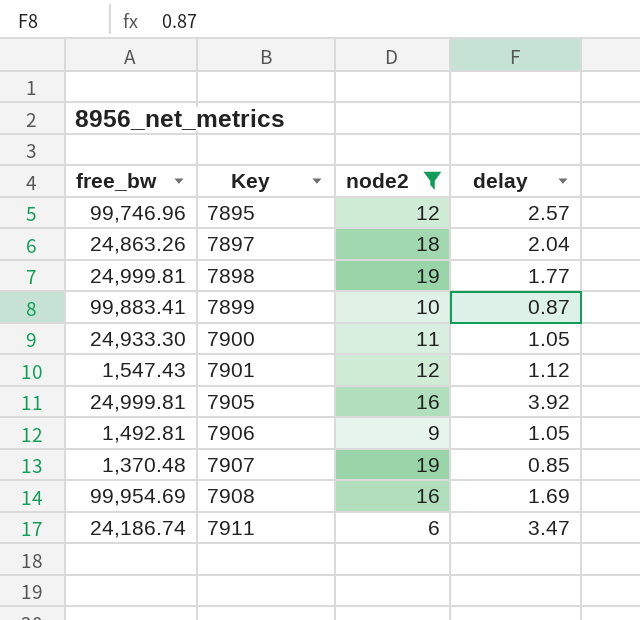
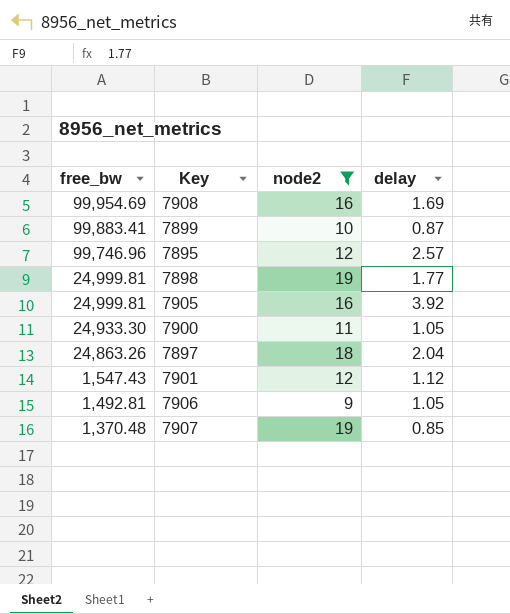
row order: Key ascending -> free_bw descending
row 7911: 24,186.74 | 6 | 3.47 -> none

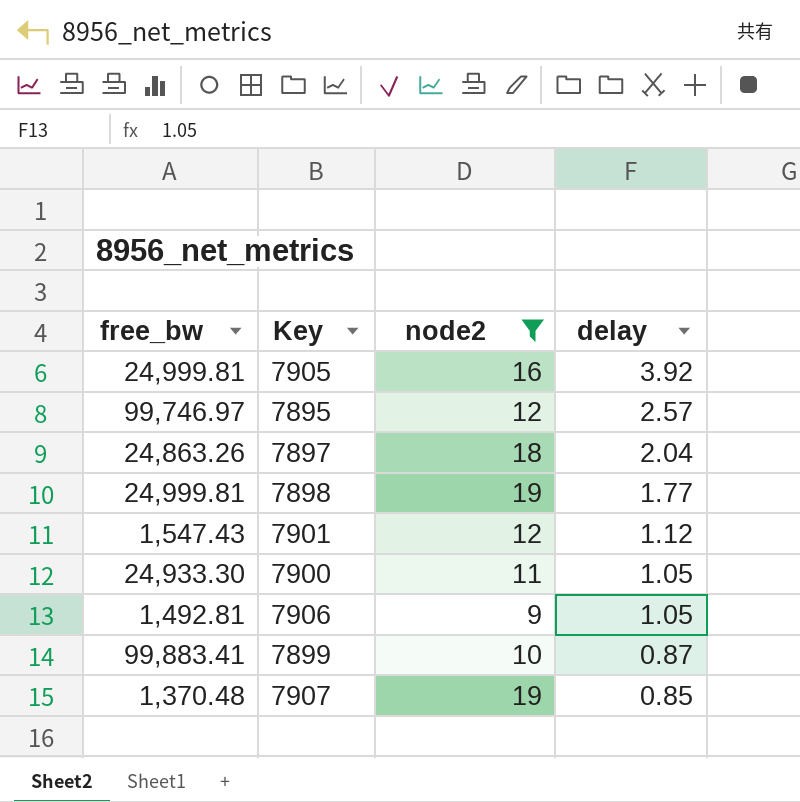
row order: free_bw descending -> delay descending
row 7908: 99,954.69 | 16 | 1.69 -> none
7895 | free_bw: 99,746.96 -> 99,746.97

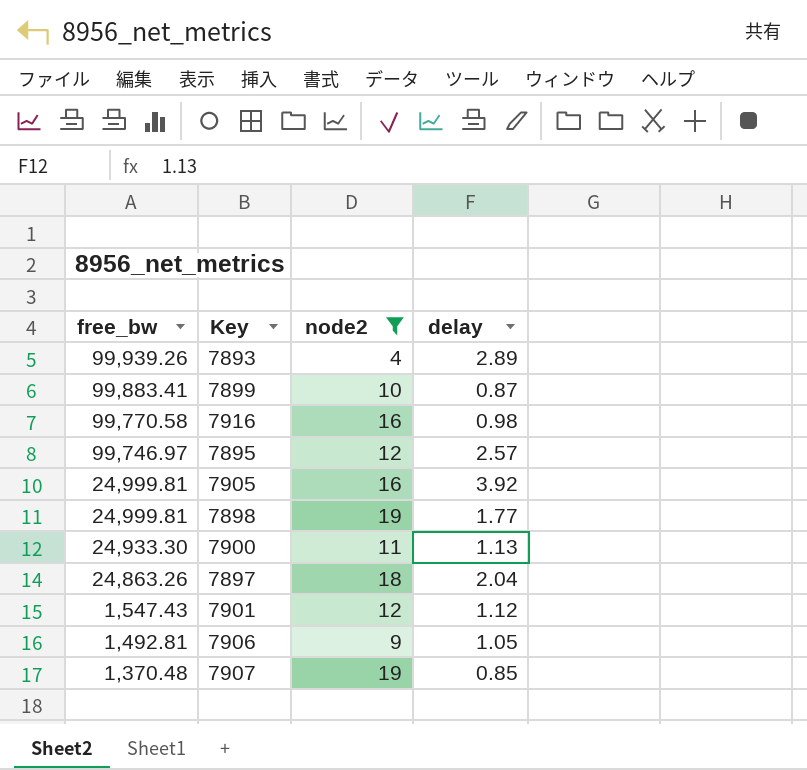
row order: delay descending -> free_bw descending
row 7893: none -> 99,939.26 | 4 | 2.89
row 7916: none -> 99,770.58 | 16 | 0.98
7900 | delay: 1.05 -> 1.13

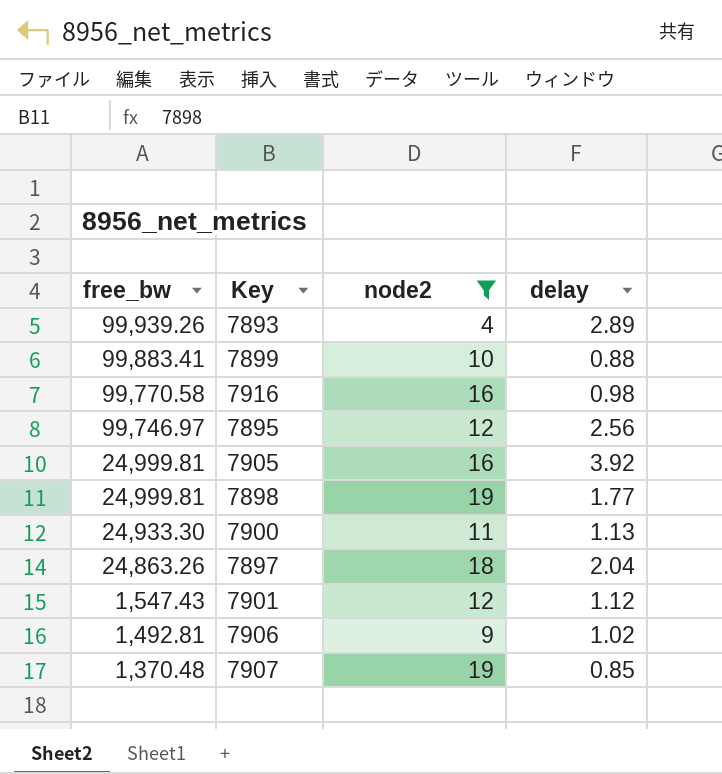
7899 | delay: 0.87 -> 0.88
7895 | delay: 2.57 -> 2.56
7906 | delay: 1.05 -> 1.02

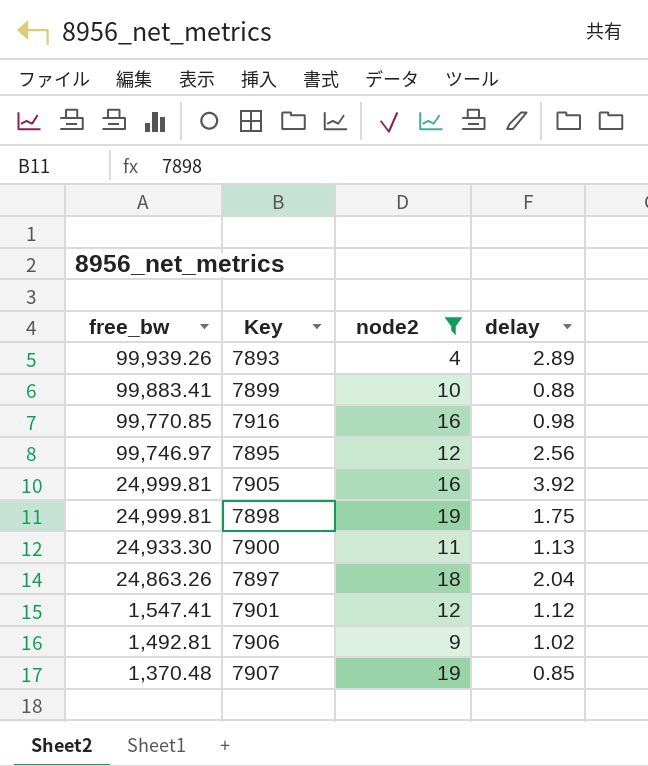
7916 | free_bw: 99,770.58 -> 99,770.85
7898 | delay: 1.77 -> 1.75
7901 | free_bw: 1,547.43 -> 1,547.41

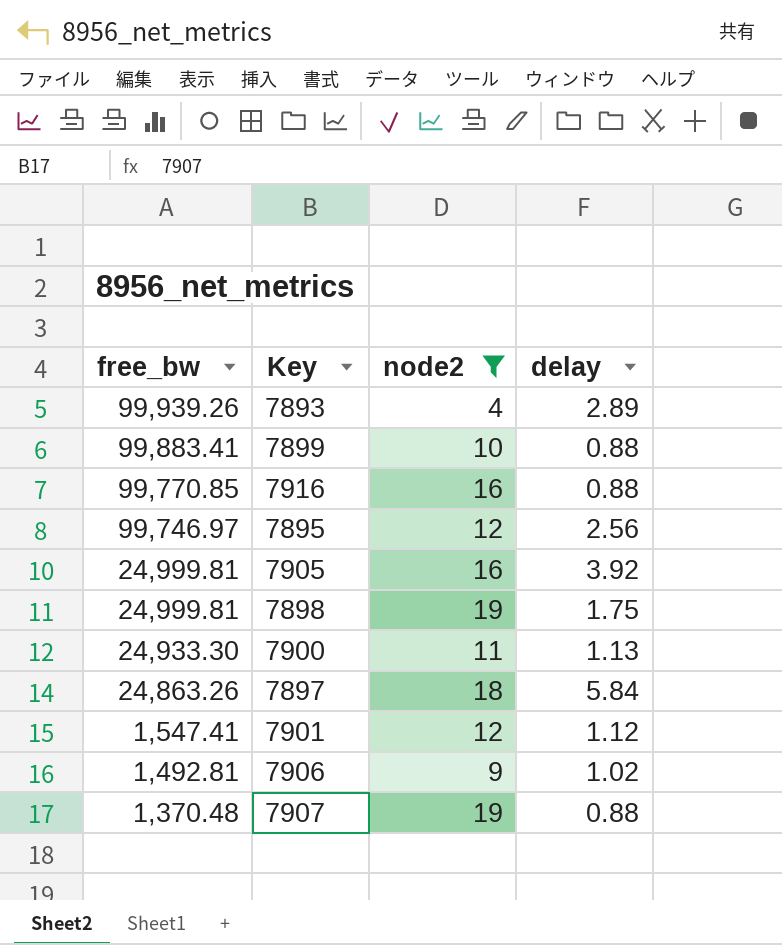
7916 | delay: 0.98 -> 0.88
7897 | delay: 2.04 -> 5.84
7907 | delay: 0.85 -> 0.88

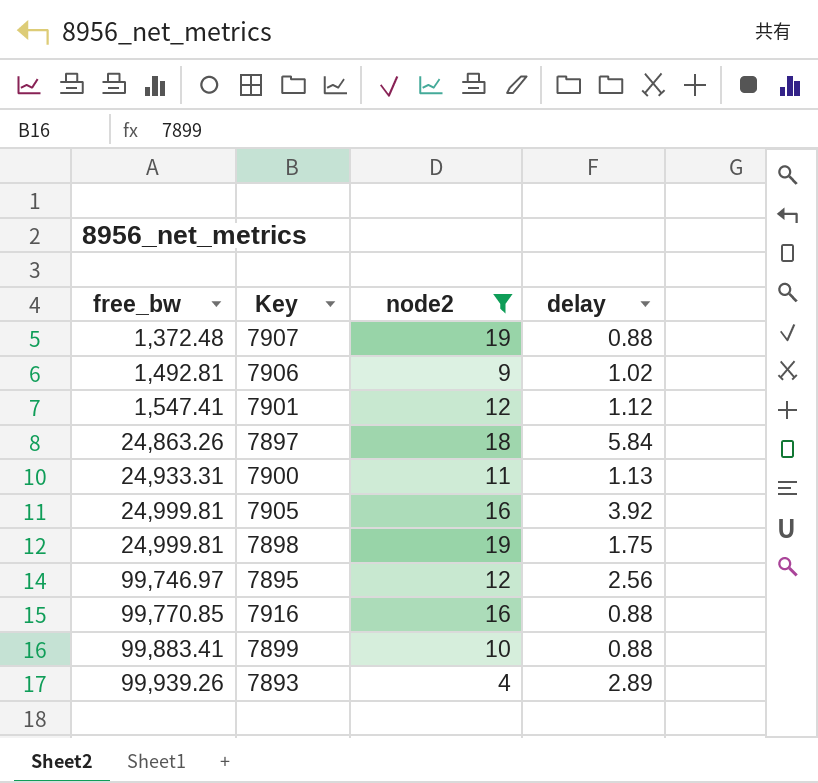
row order: free_bw descending -> free_bw ascending
7907 | free_bw: 1,370.48 -> 1,372.48
7900 | free_bw: 24,933.30 -> 24,933.31

